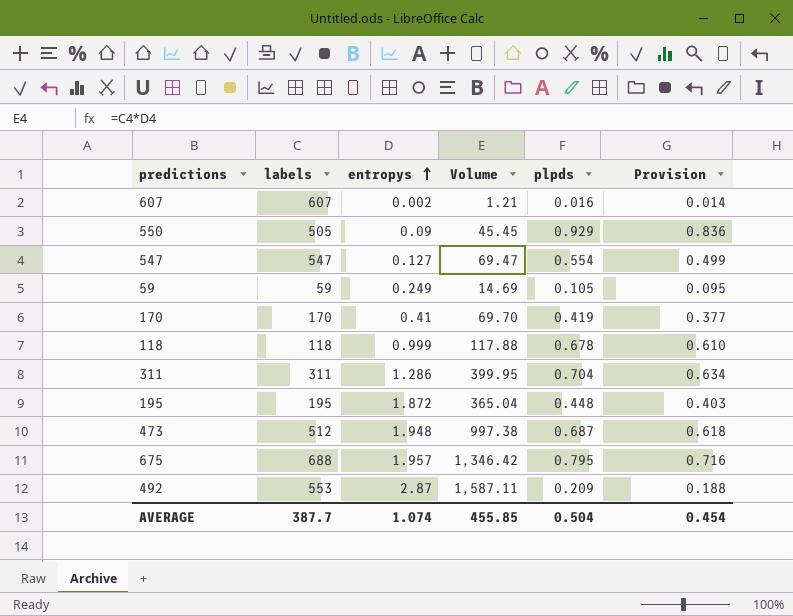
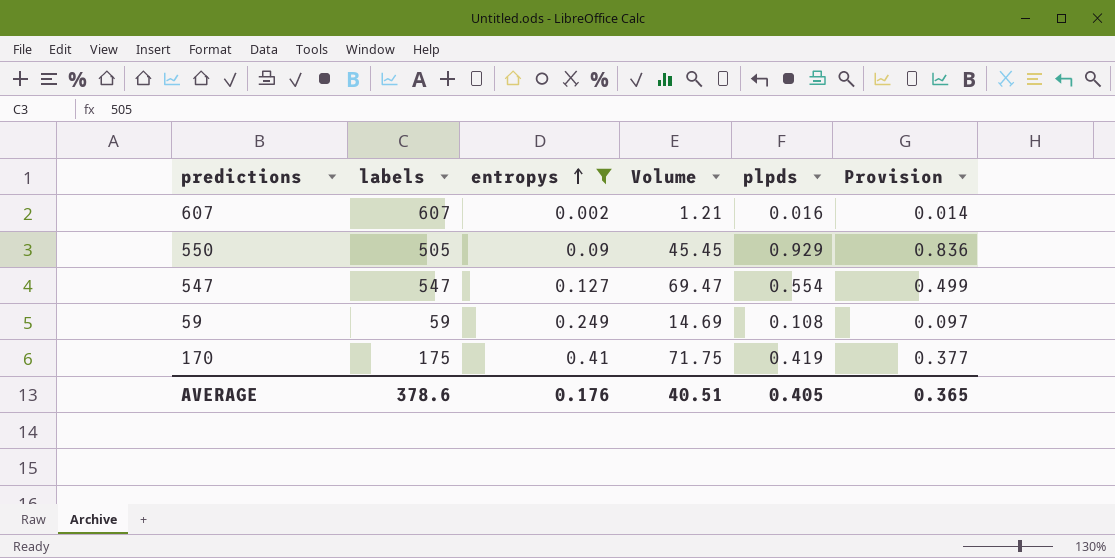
filter: none -> entropys <= 0.41
59 | plpds: 0.105 -> 0.108
59 | Provision: 0.095 -> 0.097
170 | labels: 170 -> 175
170 | Volume: 69.70 -> 71.75
AVERAGE | labels: 387.7 -> 378.6
AVERAGE | entropys: 1.074 -> 0.176
AVERAGE | Volume: 455.85 -> 40.51
AVERAGE | plpds: 0.504 -> 0.405
AVERAGE | Provision: 0.454 -> 0.365

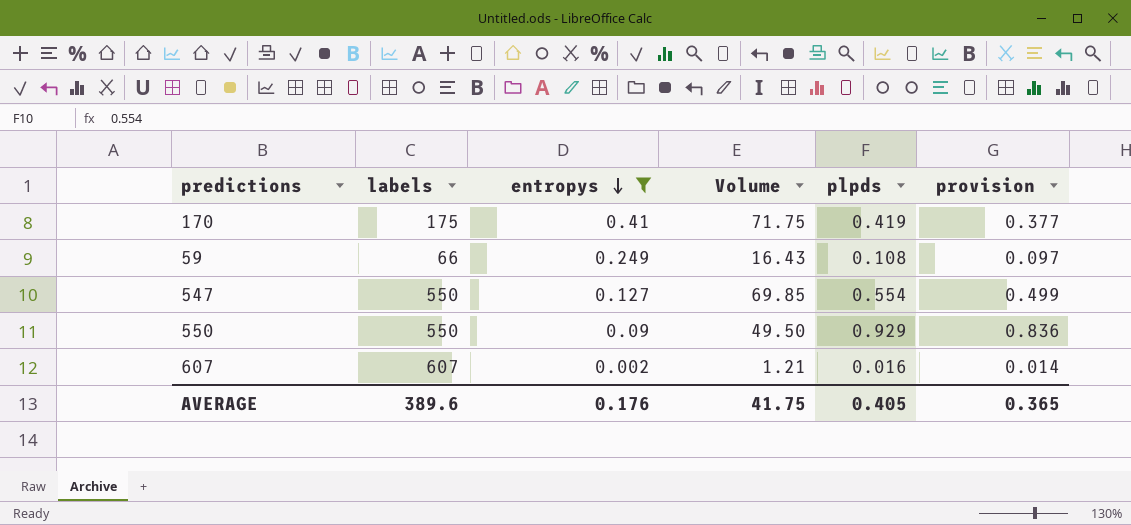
row order: entropys ascending -> entropys descending
column name: Provision -> provision
59 | labels: 59 -> 66
59 | Volume: 14.69 -> 16.43
547 | labels: 547 -> 550
547 | Volume: 69.47 -> 69.85
550 | labels: 505 -> 550
550 | Volume: 45.45 -> 49.50
AVERAGE | labels: 378.6 -> 389.6
AVERAGE | Volume: 40.51 -> 41.75

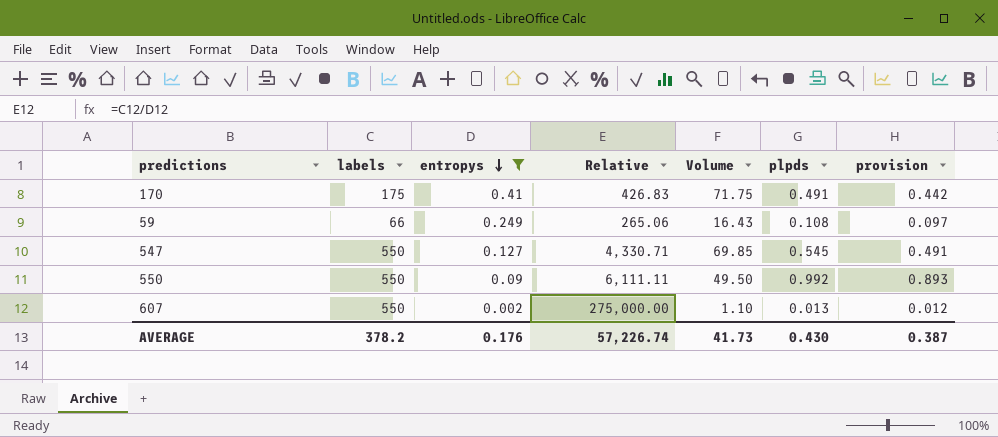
column Relative | formula: none -> [labels] / [entropys]
170 | plpds: 0.419 -> 0.491
170 | provision: 0.377 -> 0.442
547 | plpds: 0.554 -> 0.545
547 | provision: 0.499 -> 0.491
550 | plpds: 0.929 -> 0.992
550 | provision: 0.836 -> 0.893
607 | labels: 607 -> 550
607 | Volume: 1.21 -> 1.10
607 | plpds: 0.016 -> 0.013
607 | provision: 0.014 -> 0.012
AVERAGE | labels: 389.6 -> 378.2
AVERAGE | Volume: 41.75 -> 41.73
AVERAGE | plpds: 0.405 -> 0.430
AVERAGE | provision: 0.365 -> 0.387

